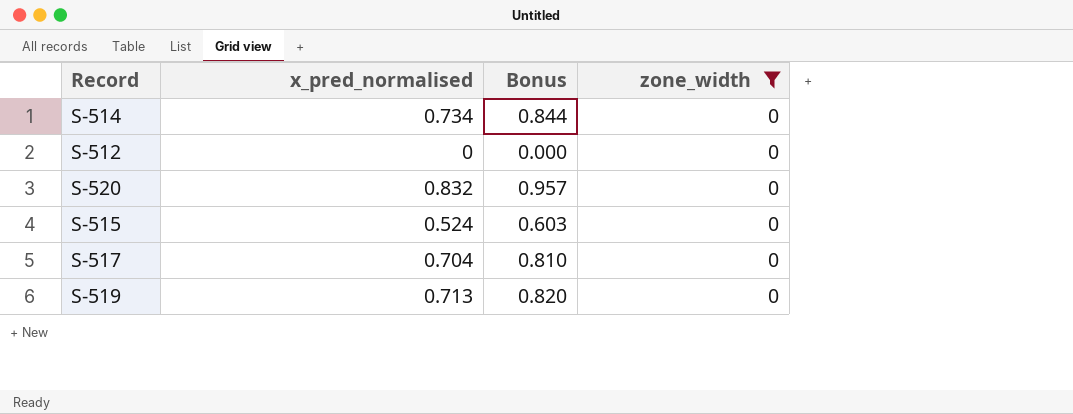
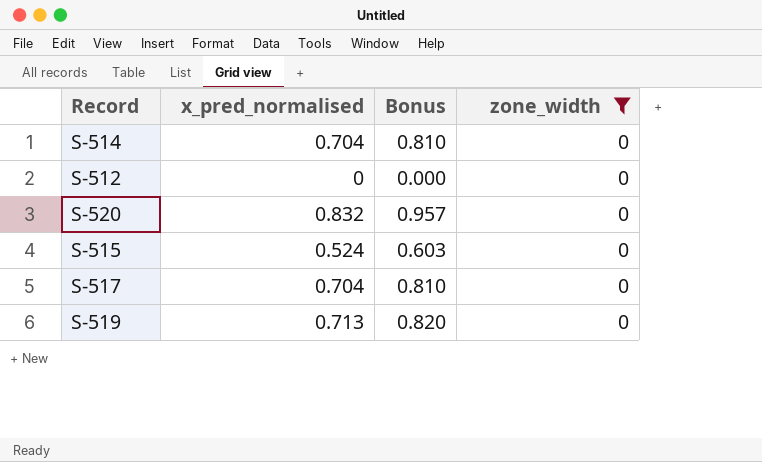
S-514 | x_pred_normalised: 0.734 -> 0.704
S-514 | Bonus: 0.844 -> 0.810

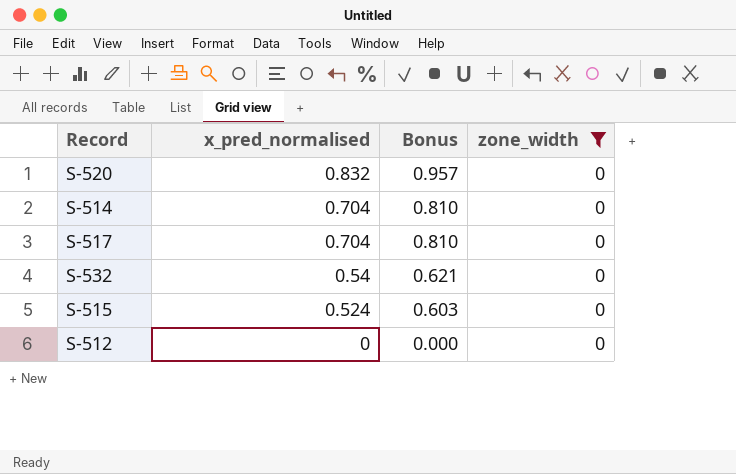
row order: none -> x_pred_normalised descending
row S-519: 0.713 | 0.820 | 0 -> none
row S-532: none -> 0.54 | 0.621 | 0

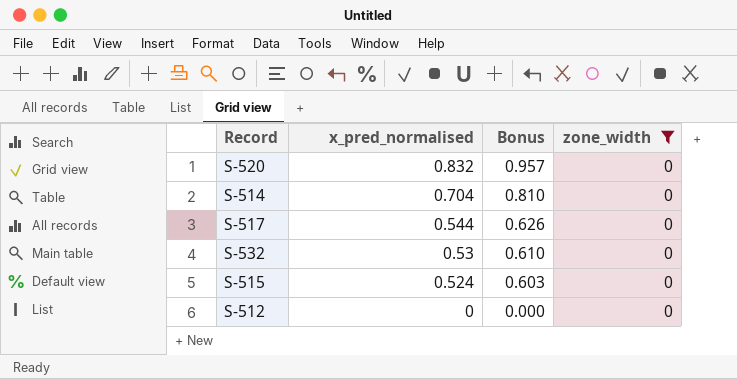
S-517 | x_pred_normalised: 0.704 -> 0.544
S-517 | Bonus: 0.810 -> 0.626
S-532 | x_pred_normalised: 0.54 -> 0.53
S-532 | Bonus: 0.621 -> 0.610

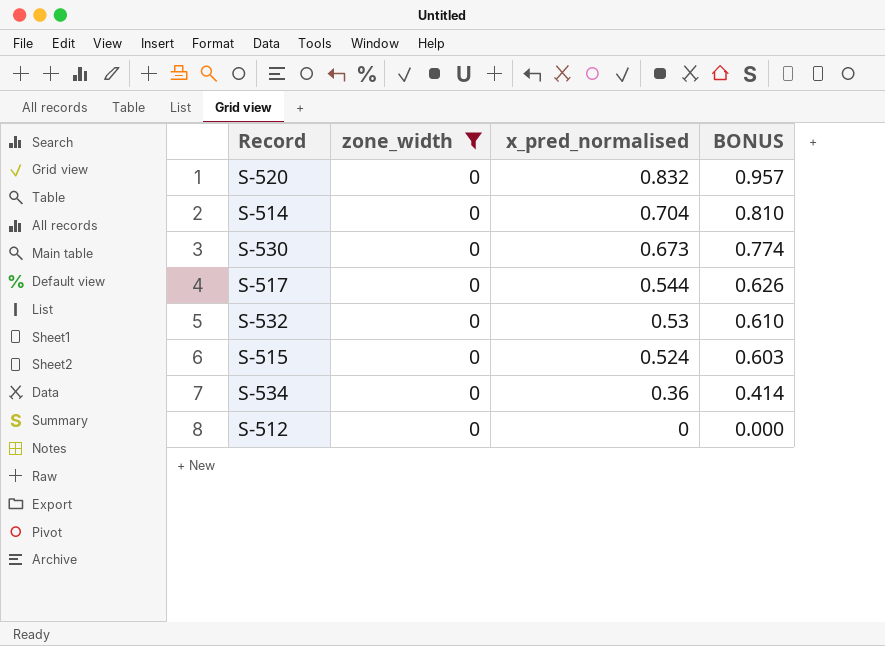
column zone_width | position: 4 -> 2
column name: Bonus -> BONUS
row S-530: none -> 0 | 0.673 | 0.774
row S-534: none -> 0 | 0.36 | 0.414

